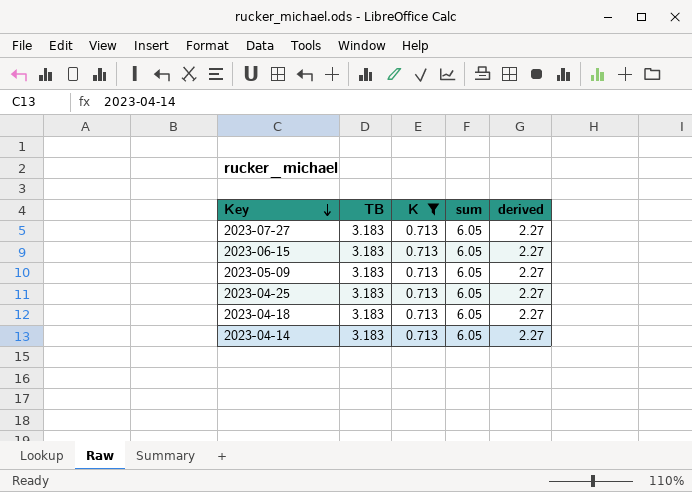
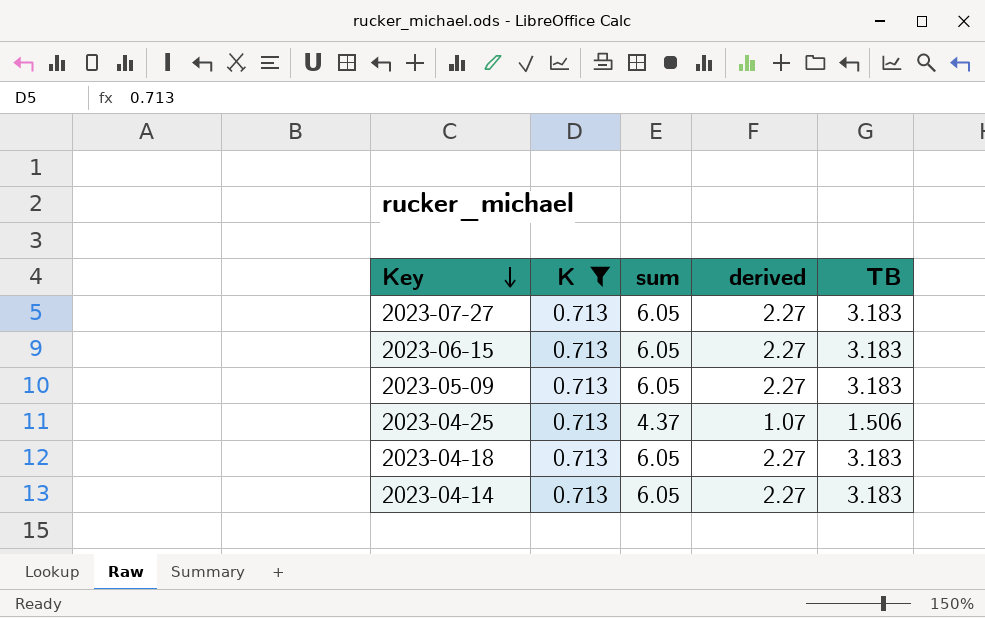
column TB | position: 2 -> 5
2023-04-25 | sum: 6.05 -> 4.37
2023-04-25 | derived: 2.27 -> 1.07
2023-04-25 | TB: 3.183 -> 1.506

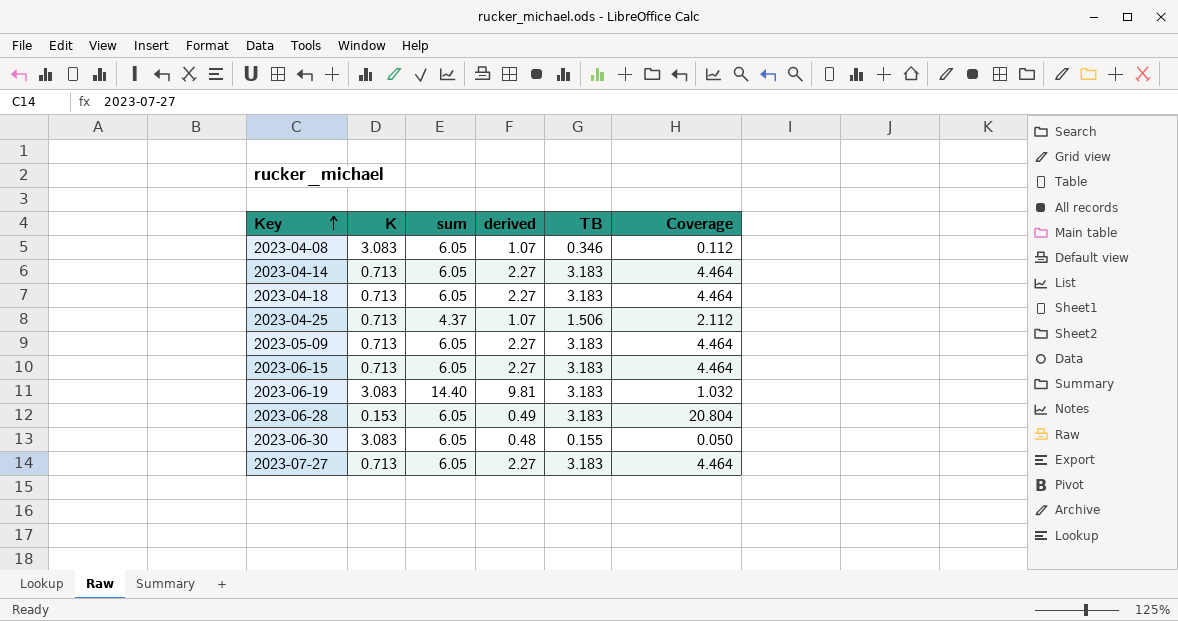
filter: K = 0.713 -> none
row order: Key descending -> Key ascending
column Coverage | formula: none -> [TB] / [K]

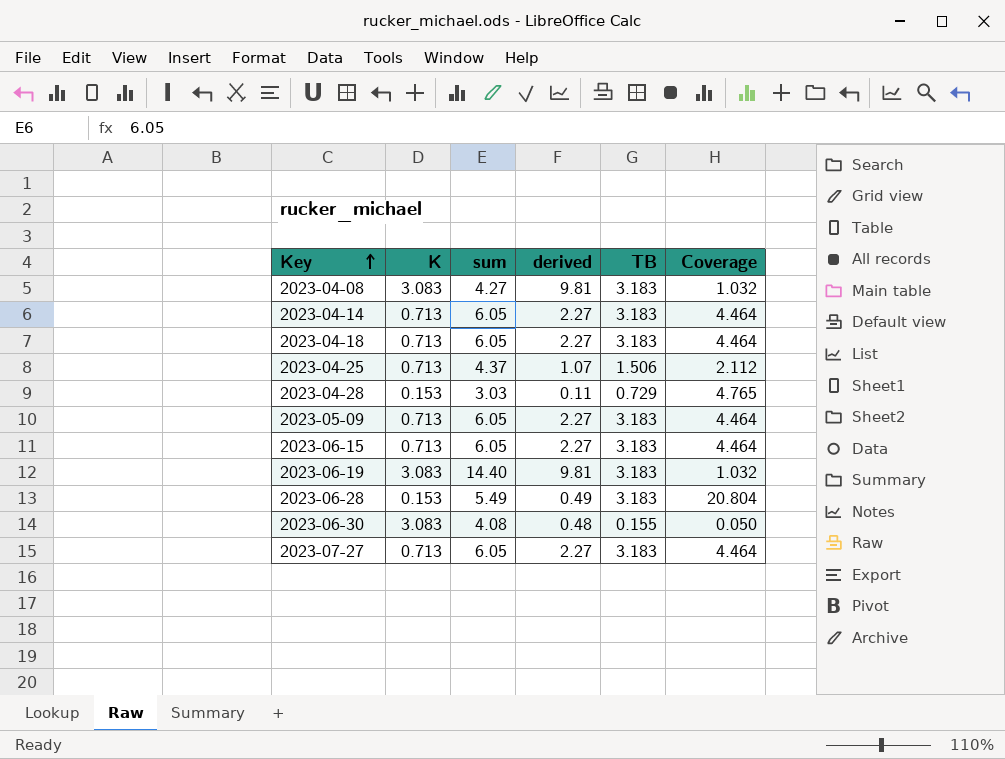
2023-04-08 | sum: 6.05 -> 4.27
2023-04-08 | derived: 1.07 -> 9.81
2023-04-08 | TB: 0.346 -> 3.183
2023-04-08 | Coverage: 0.112 -> 1.032
row 2023-04-28: none -> 0.153 | 3.03 | 0.11 | 0.729 | 4.765
2023-06-28 | sum: 6.05 -> 5.49
2023-06-30 | sum: 6.05 -> 4.08

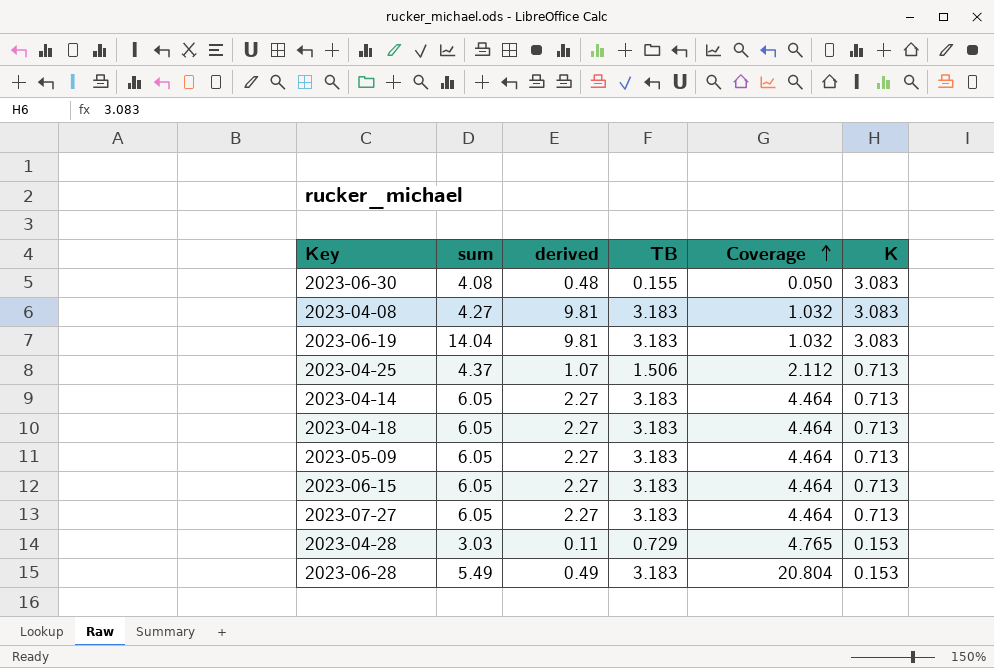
row order: Key ascending -> Coverage ascending
column K | position: 2 -> 6
2023-06-19 | sum: 14.40 -> 14.04

